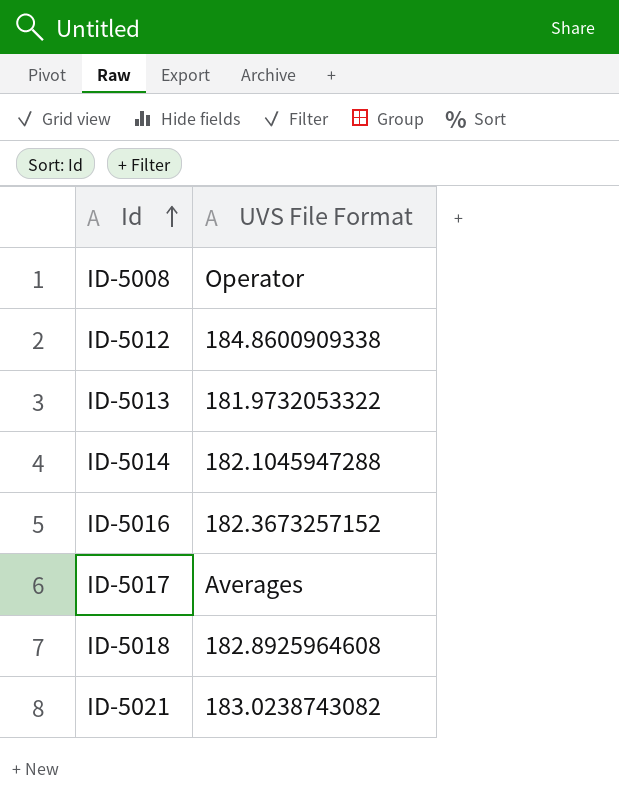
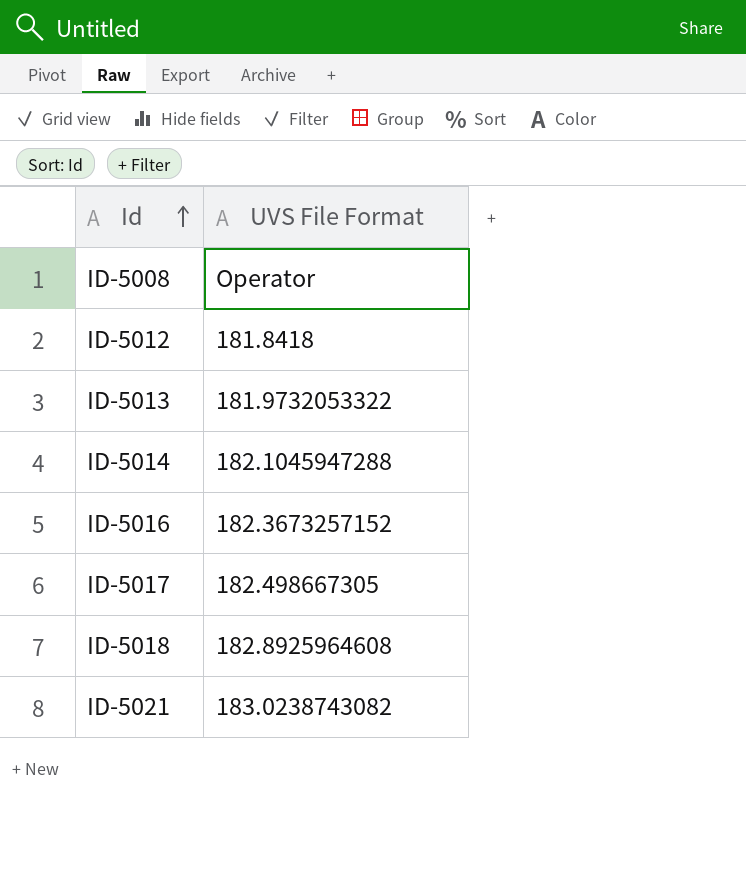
ID-5012 | UVS File Format: 184.8600909338 -> 181.8418
ID-5017 | UVS File Format: Averages -> 182.498667305

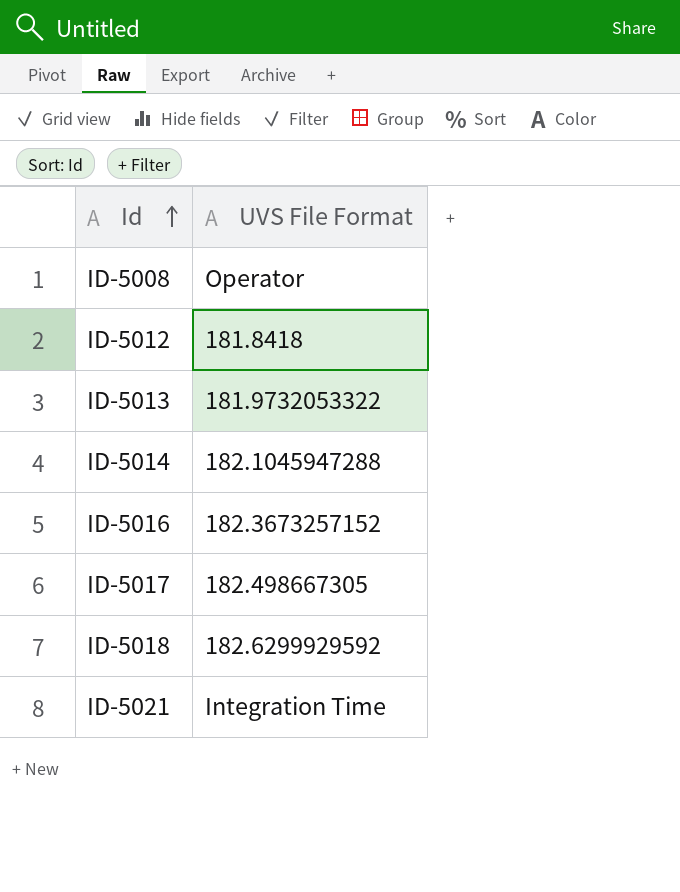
ID-5018 | UVS File Format: 182.8925964608 -> 182.6299929592
ID-5021 | UVS File Format: 183.0238743082 -> Integration Time

